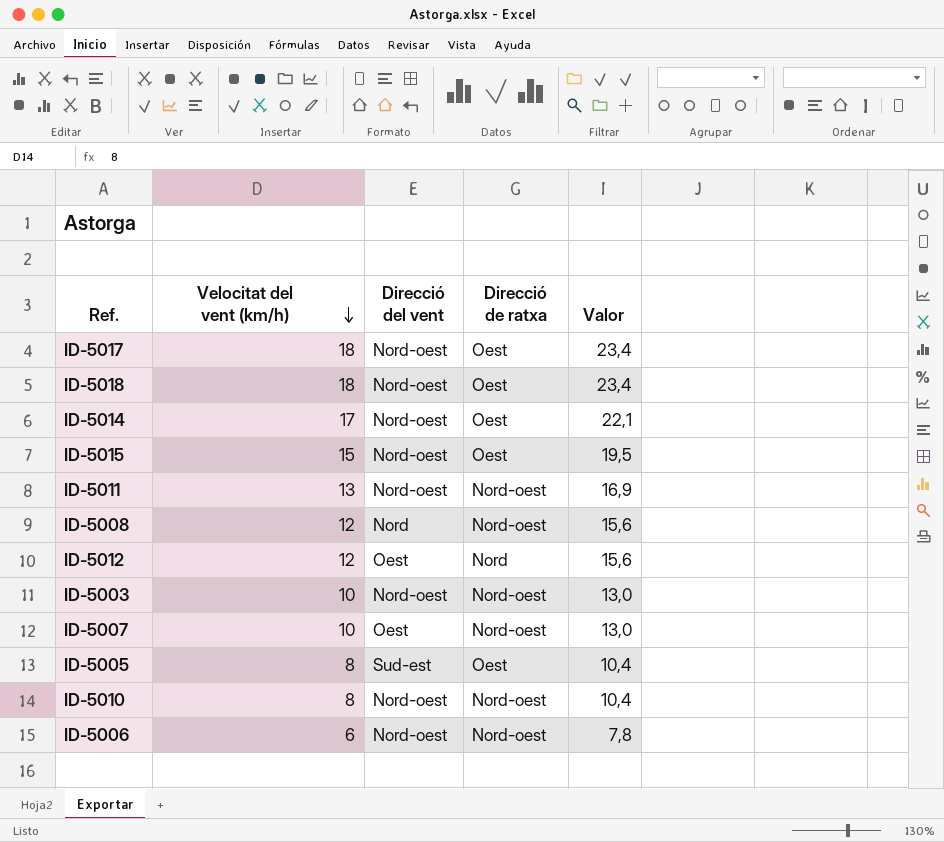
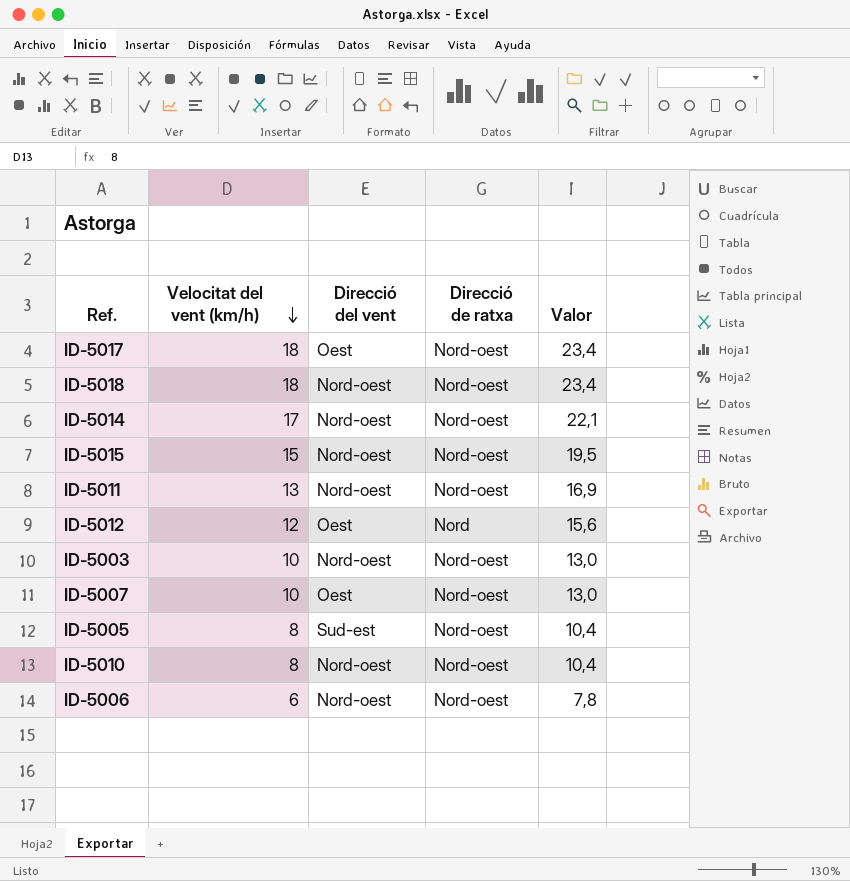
row ID-5008: 12 | Nord | Nord-oest | 15,6 -> none
ID-5017 | Direcció del vent: Nord-oest -> Oest
ID-5017 | Direcció de ratxa: Oest -> Nord-oest
ID-5018 | Direcció de ratxa: Oest -> Nord-oest
ID-5014 | Direcció de ratxa: Oest -> Nord-oest
ID-5015 | Direcció de ratxa: Oest -> Nord-oest
ID-5005 | Direcció de ratxa: Oest -> Nord-oest

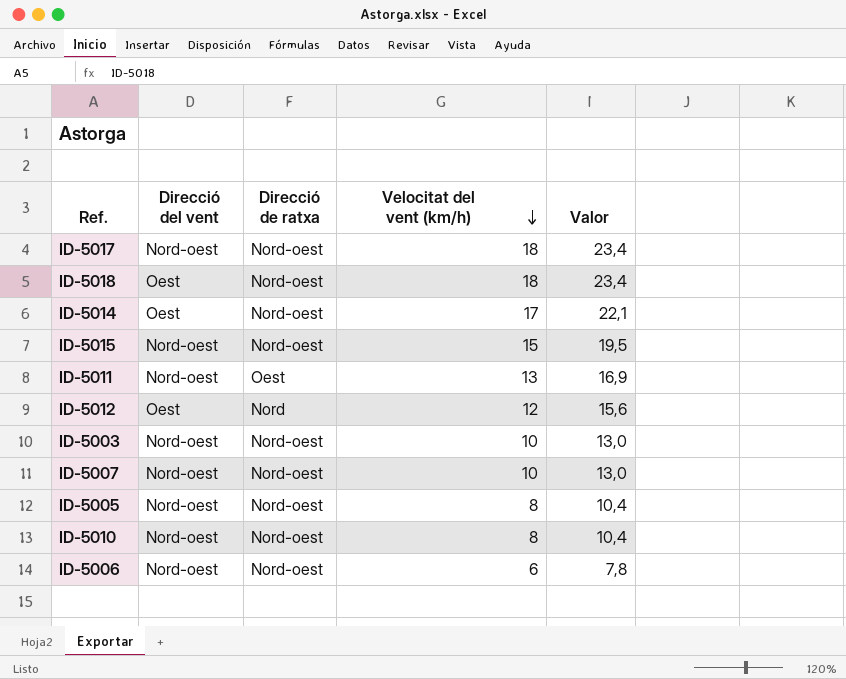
column Velocitat del vent (km/h) | position: 2 -> 4
ID-5017 | Direcció del vent: Oest -> Nord-oest
ID-5018 | Direcció del vent: Nord-oest -> Oest
ID-5014 | Direcció del vent: Nord-oest -> Oest
ID-5011 | Direcció de ratxa: Nord-oest -> Oest
ID-5007 | Direcció del vent: Oest -> Nord-oest
ID-5005 | Direcció del vent: Sud-est -> Nord-oest

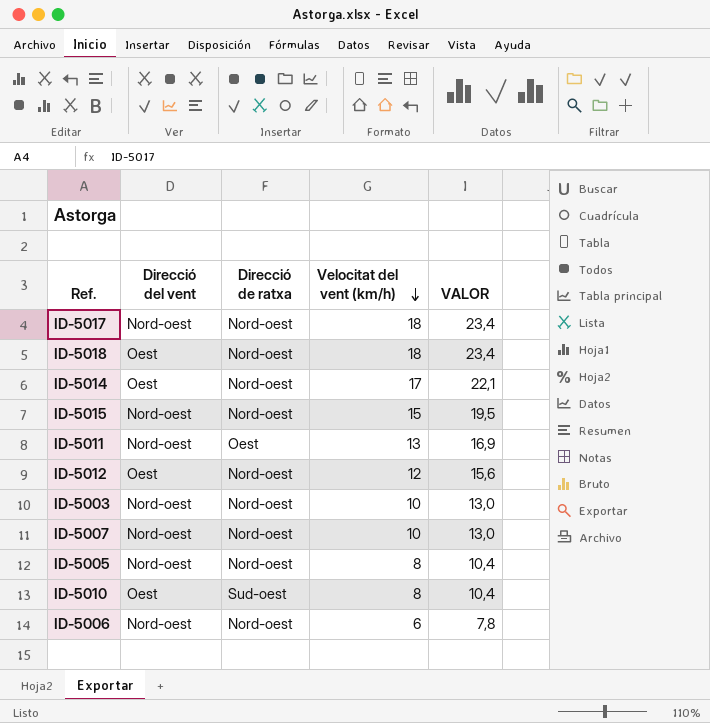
column name: Valor -> VALOR
ID-5012 | Direcció de ratxa: Nord -> Nord-oest
ID-5010 | Direcció del vent: Nord-oest -> Oest
ID-5010 | Direcció de ratxa: Nord-oest -> Sud-oest

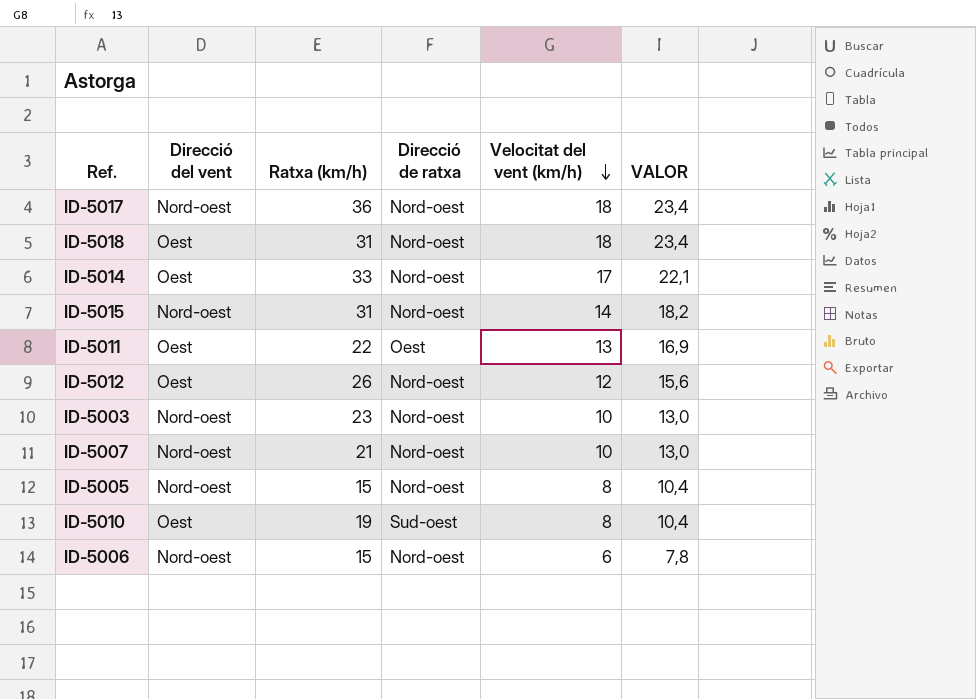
column Ratxa (km/h) | position: none -> 3
ID-5015 | Velocitat del vent (km/h): 15 -> 14
ID-5015 | VALOR: 19,5 -> 18,2
ID-5011 | Direcció del vent: Nord-oest -> Oest

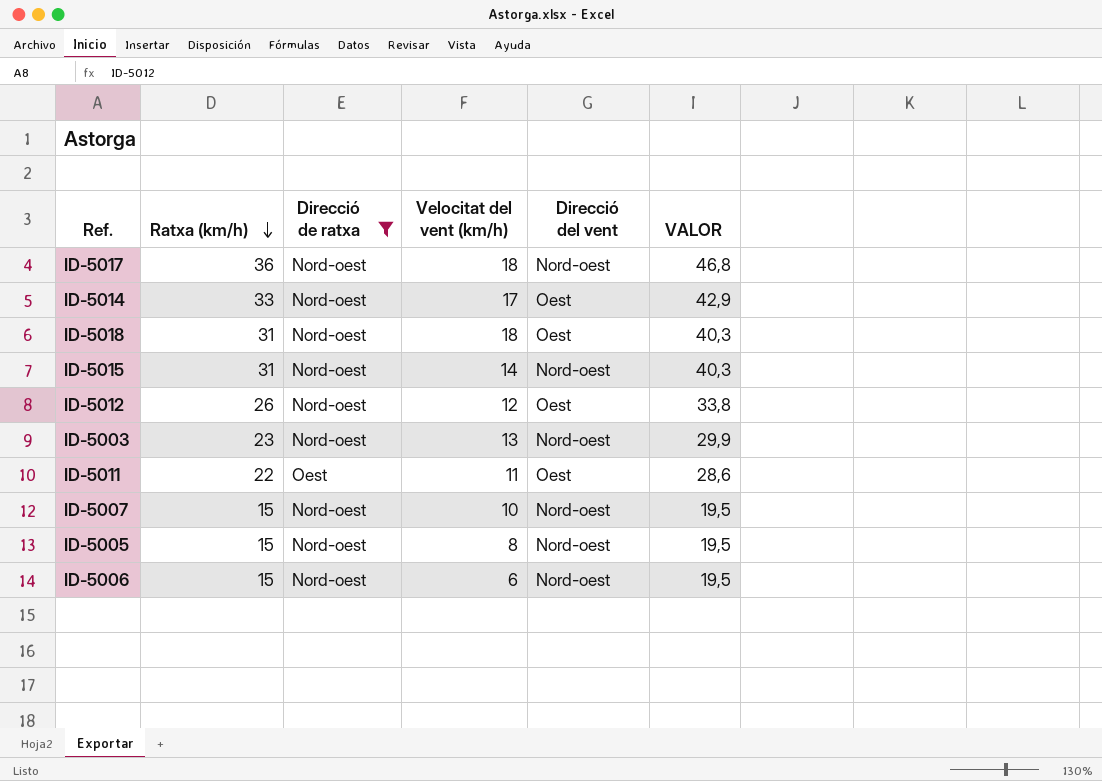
filter: none -> Direcció de ratxa != Sud-oest
row order: Velocitat del vent (km/h) descending -> Ratxa (km/h) descending
column Direcció del vent | position: 2 -> 5
column VALOR | formula: [Velocitat del vent (km/h)] * 1,3 -> [Ratxa (km/h)] * 1,3
ID-5003 | Velocitat del vent (km/h): 10 -> 13
ID-5011 | Velocitat del vent (km/h): 13 -> 11
ID-5007 | Ratxa (km/h): 21 -> 15

